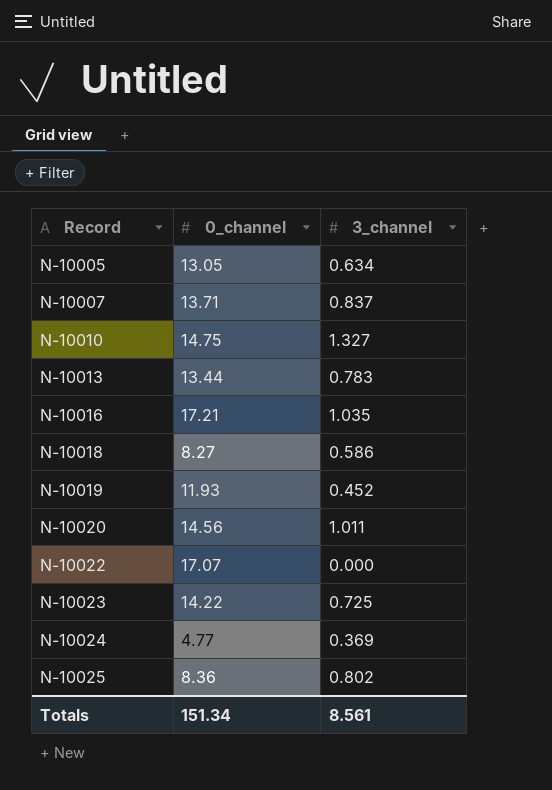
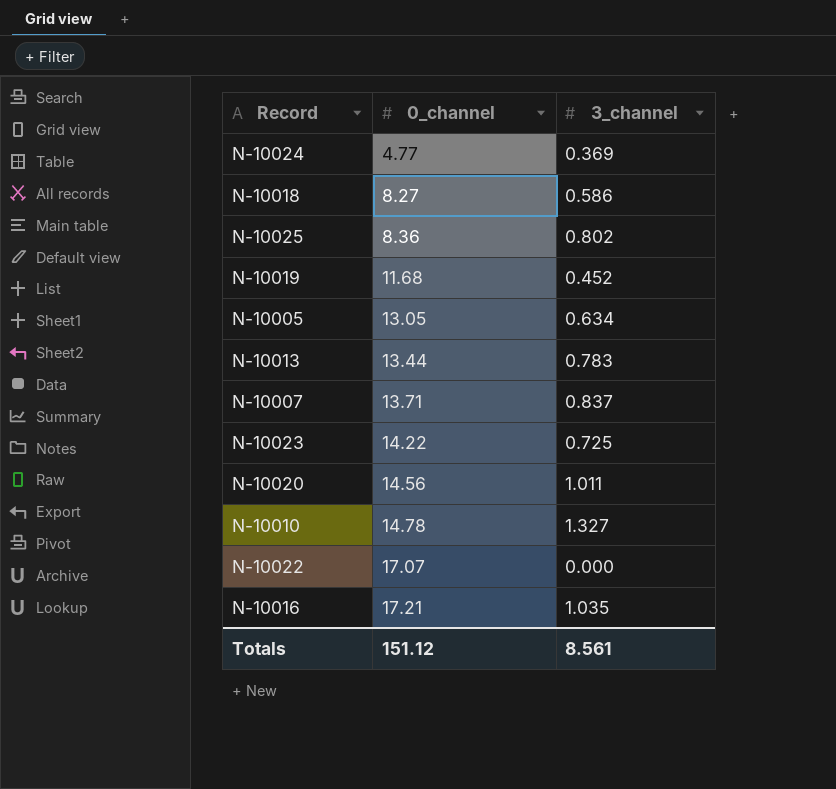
row order: Record ascending -> 0_channel ascending
N-10019 | 0_channel: 11.93 -> 11.68
N-10010 | 0_channel: 14.75 -> 14.78
Totals | 0_channel: 151.34 -> 151.12

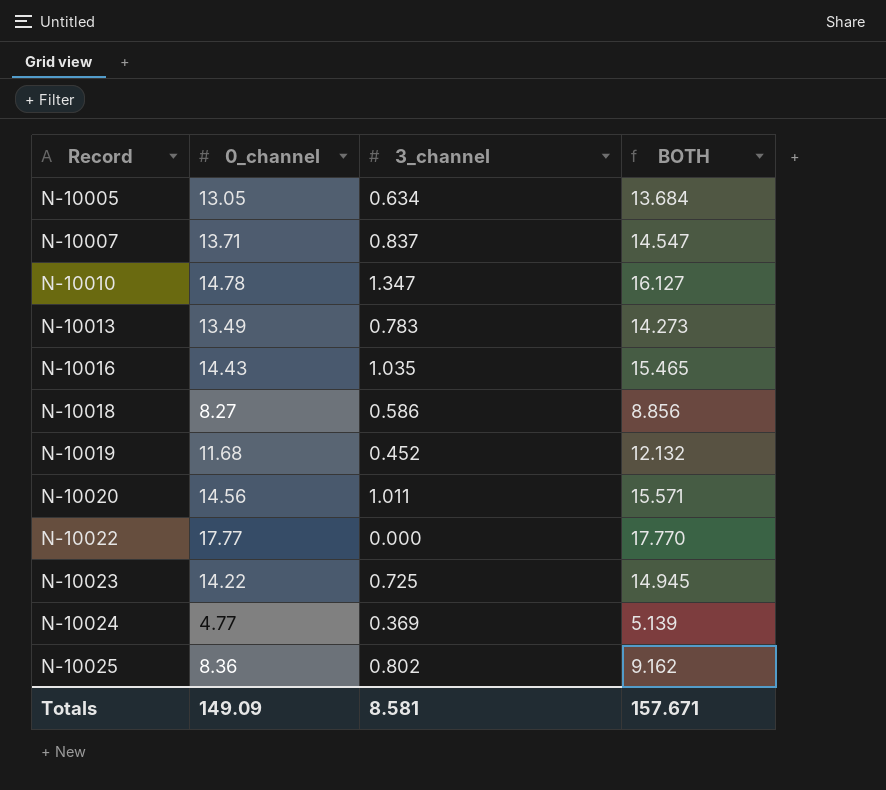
row order: 0_channel ascending -> Record ascending
column BOTH | formula: none -> [0_channel] + [3_channel]
N-10010 | 3_channel: 1.327 -> 1.347
N-10013 | 0_channel: 13.44 -> 13.49
N-10016 | 0_channel: 17.21 -> 14.43
N-10022 | 0_channel: 17.07 -> 17.77
Totals | 0_channel: 151.12 -> 149.09
Totals | 3_channel: 8.561 -> 8.581

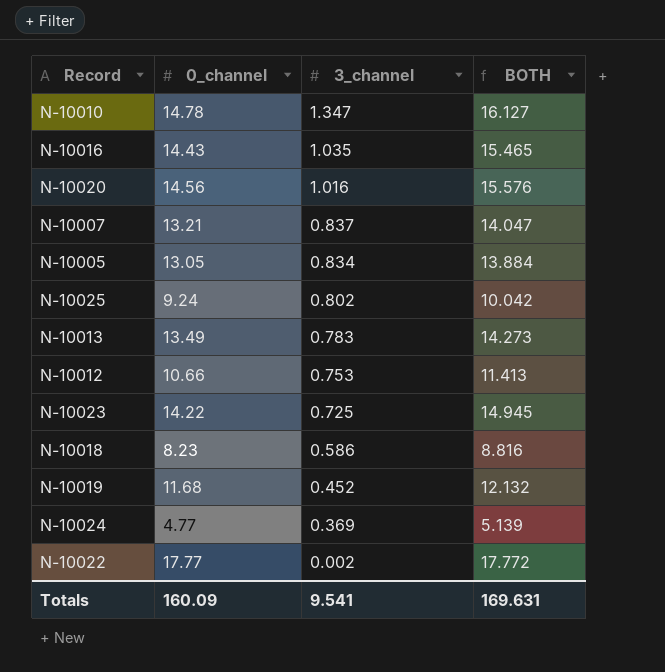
row order: Record ascending -> 3_channel descending
N-10020 | 3_channel: 1.011 -> 1.016
N-10020 | BOTH: 15.571 -> 15.576
N-10007 | 0_channel: 13.71 -> 13.21
N-10007 | BOTH: 14.547 -> 14.047
N-10005 | 3_channel: 0.634 -> 0.834
N-10005 | BOTH: 13.684 -> 13.884
N-10025 | 0_channel: 8.36 -> 9.24
N-10025 | BOTH: 9.162 -> 10.042
row N-10012: none -> 10.66 | 0.753 | 11.413
N-10018 | 0_channel: 8.27 -> 8.23
N-10018 | BOTH: 8.856 -> 8.816
N-10022 | 3_channel: 0.000 -> 0.002
N-10022 | BOTH: 17.770 -> 17.772
Totals | 0_channel: 149.09 -> 160.09
Totals | 3_channel: 8.581 -> 9.541
Totals | BOTH: 157.671 -> 169.631

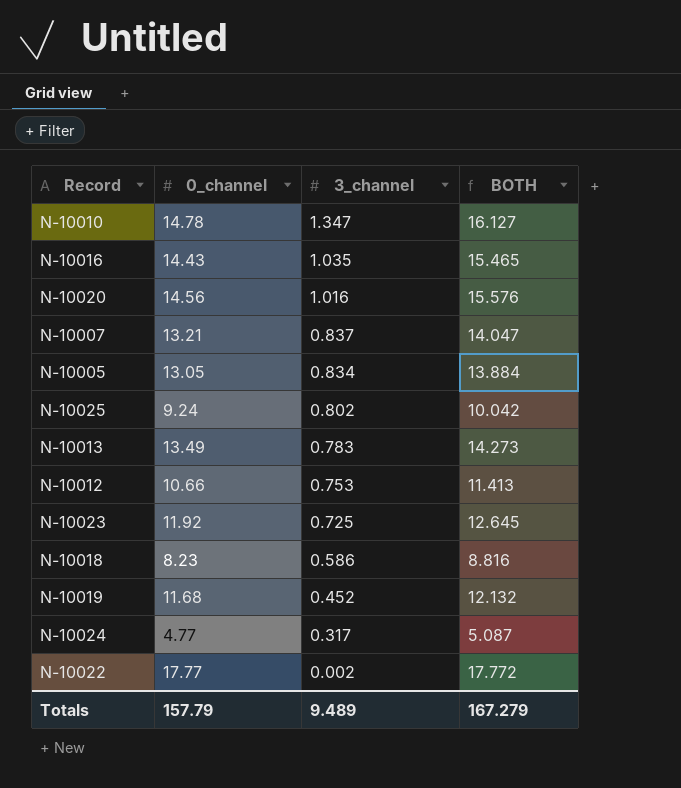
N-10023 | 0_channel: 14.22 -> 11.92
N-10023 | BOTH: 14.945 -> 12.645
N-10024 | 3_channel: 0.369 -> 0.317
N-10024 | BOTH: 5.139 -> 5.087
Totals | 0_channel: 160.09 -> 157.79
Totals | 3_channel: 9.541 -> 9.489
Totals | BOTH: 169.631 -> 167.279

